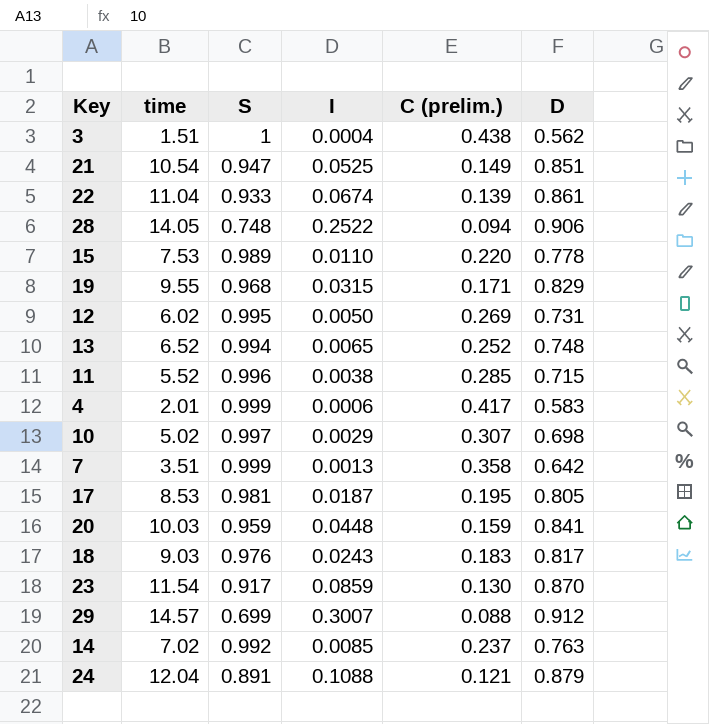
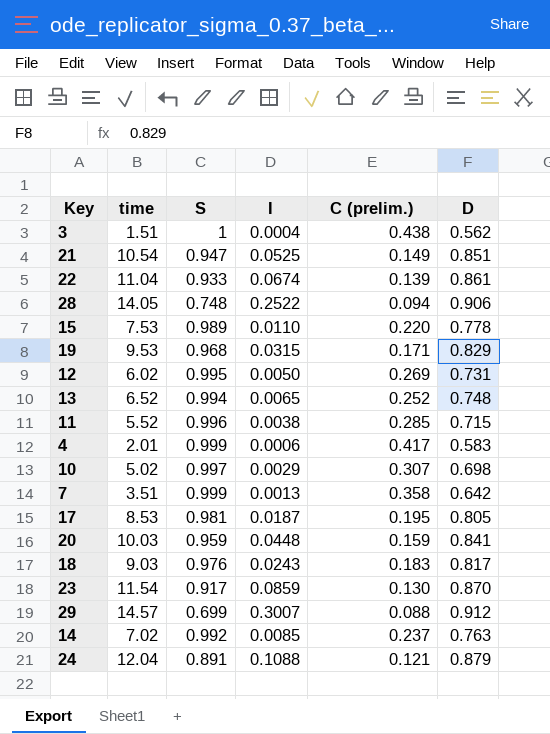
19 | time: 9.55 -> 9.53

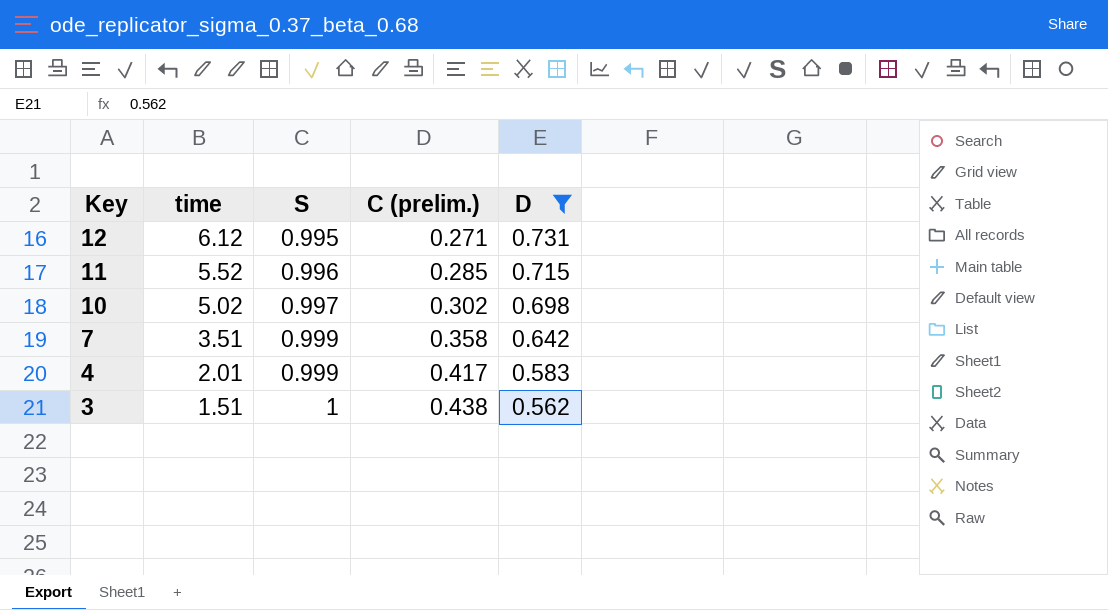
filter: none -> D <= 0.731
row order: none -> Key descending
column I | position: 4 -> none
12 | time: 6.02 -> 6.12
12 | C (prelim.): 0.269 -> 0.271
10 | C (prelim.): 0.307 -> 0.302

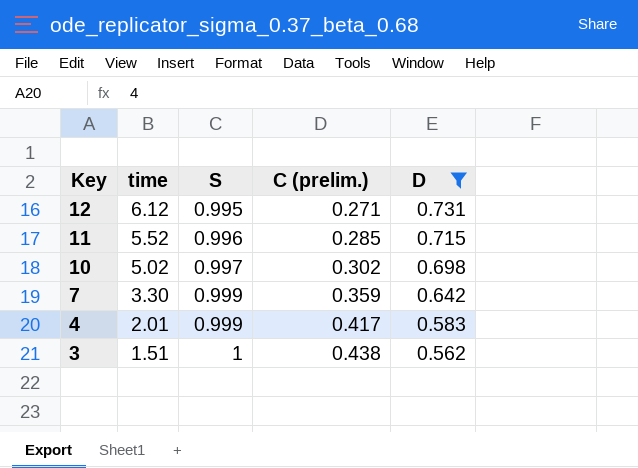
7 | time: 3.51 -> 3.30
7 | C (prelim.): 0.358 -> 0.359

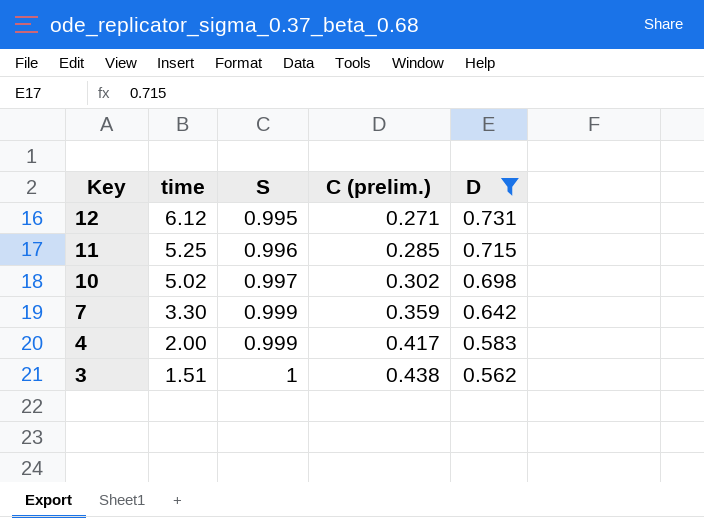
11 | time: 5.52 -> 5.25
4 | time: 2.01 -> 2.00

